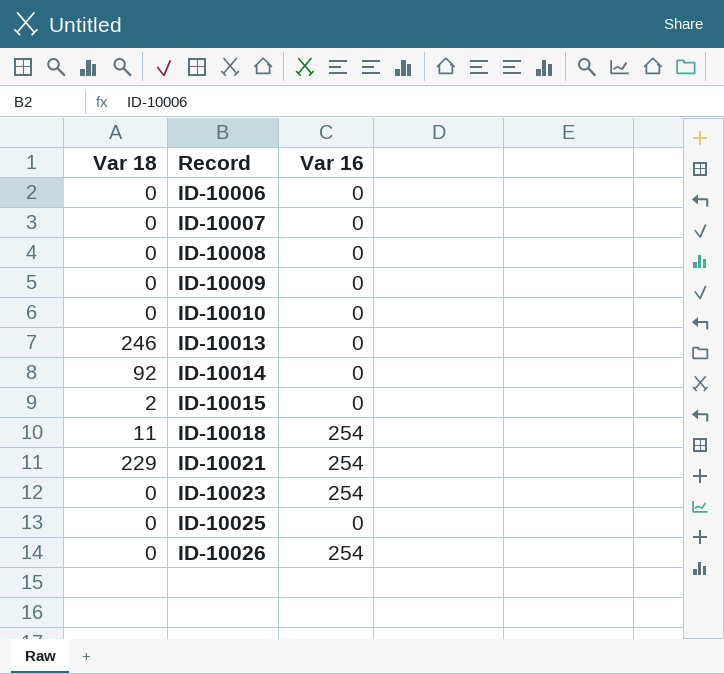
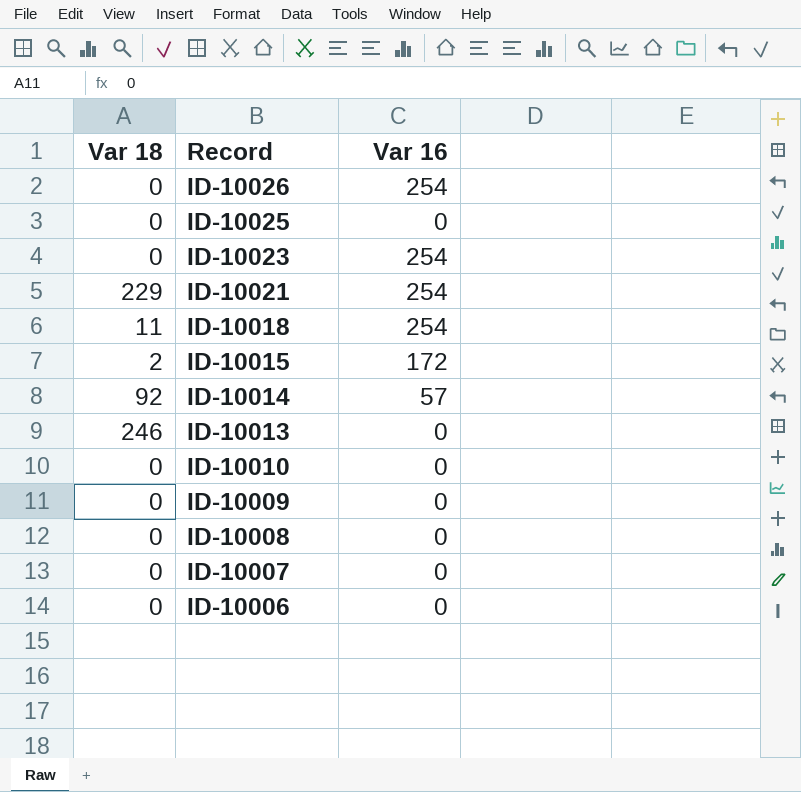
row order: Record ascending -> Record descending
ID-10015 | Var 16: 0 -> 172
ID-10014 | Var 16: 0 -> 57

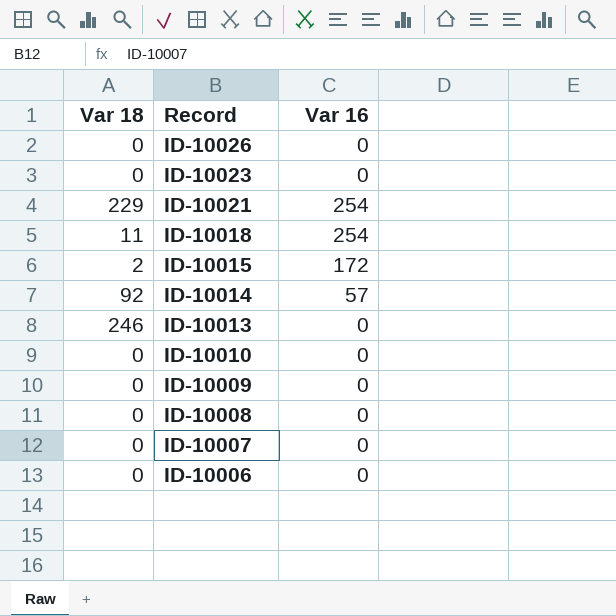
row ID-10025: 0 | 0 -> none
ID-10026 | Var 16: 254 -> 0
ID-10023 | Var 16: 254 -> 0

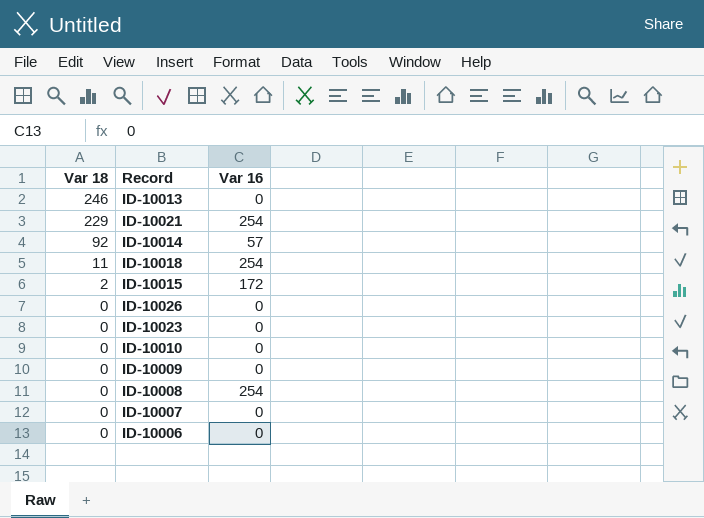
row order: Record descending -> Var 18 descending
ID-10008 | Var 16: 0 -> 254

